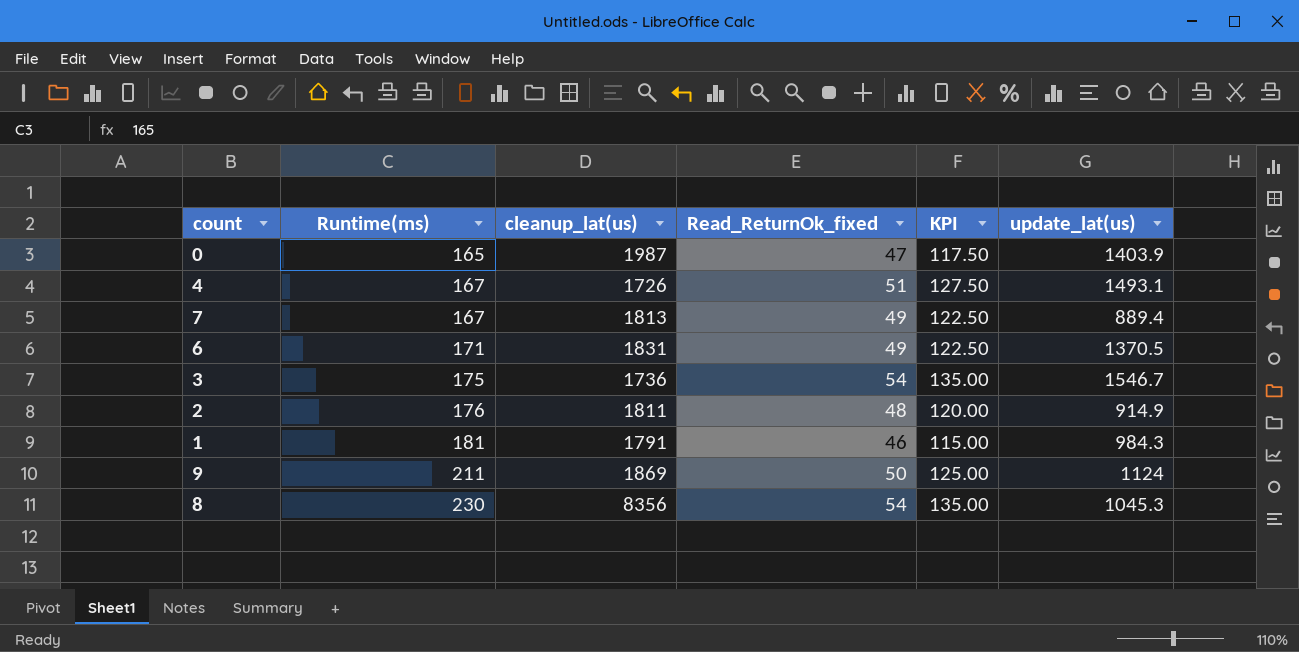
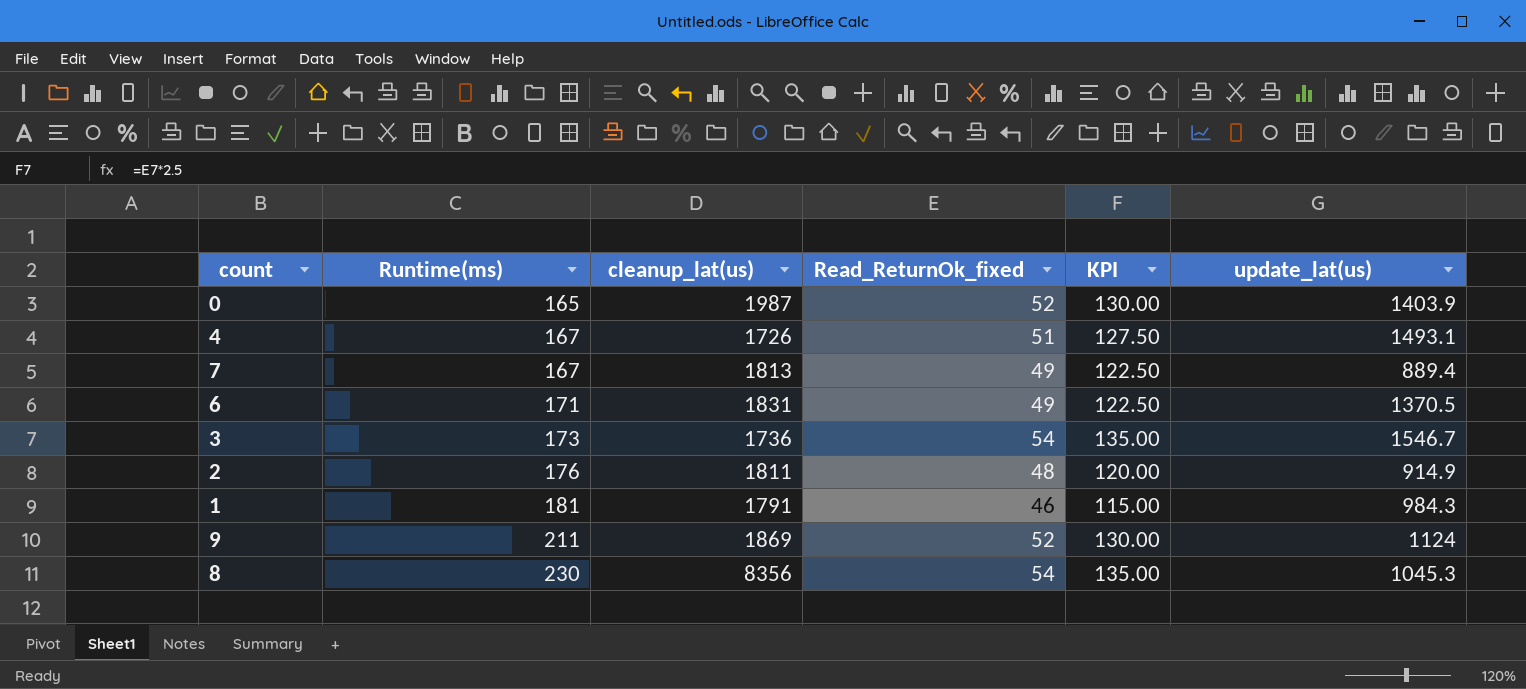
0 | Read_ReturnOk_fixed: 47 -> 52
0 | KPI: 117.50 -> 130.00
3 | Runtime(ms): 175 -> 173
9 | Read_ReturnOk_fixed: 50 -> 52
9 | KPI: 125.00 -> 130.00

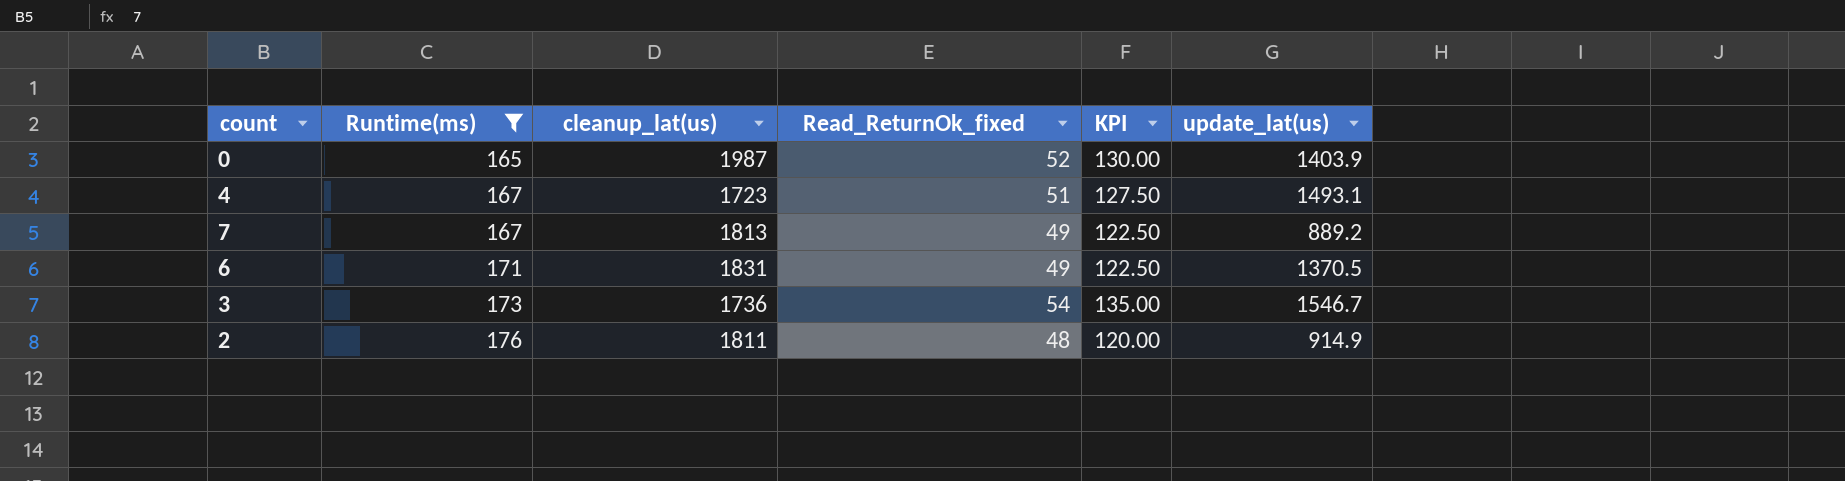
filter: none -> Runtime(ms) <= 176
4 | cleanup_lat(us): 1726 -> 1723
7 | update_lat(us): 889.4 -> 889.2

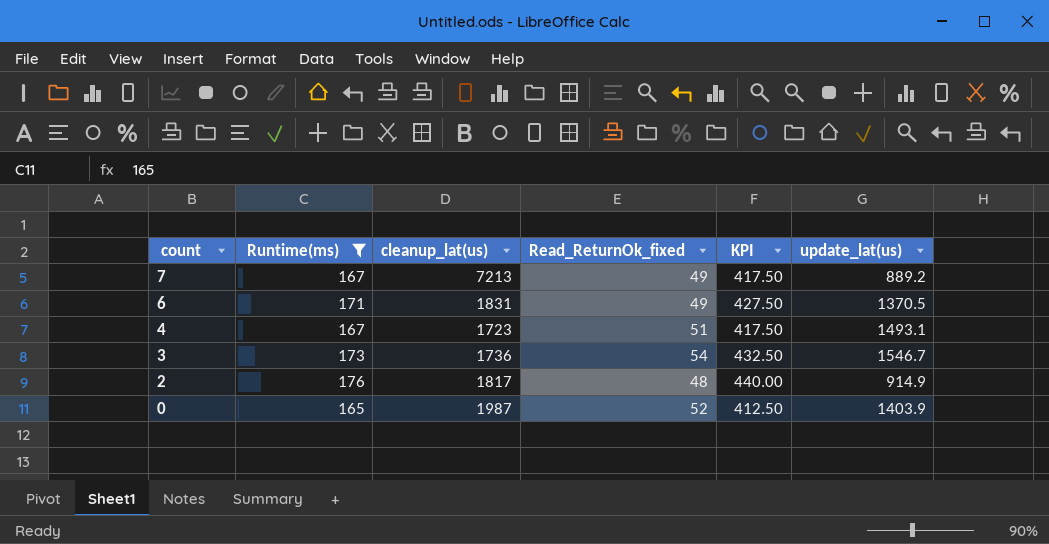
row order: Runtime(ms) ascending -> count descending
column KPI | formula: [Read_ReturnOk_fixed] * 2.5 -> [Runtime(ms)] * 2.5
7 | cleanup_lat(us): 1813 -> 7213
2 | cleanup_lat(us): 1811 -> 1817

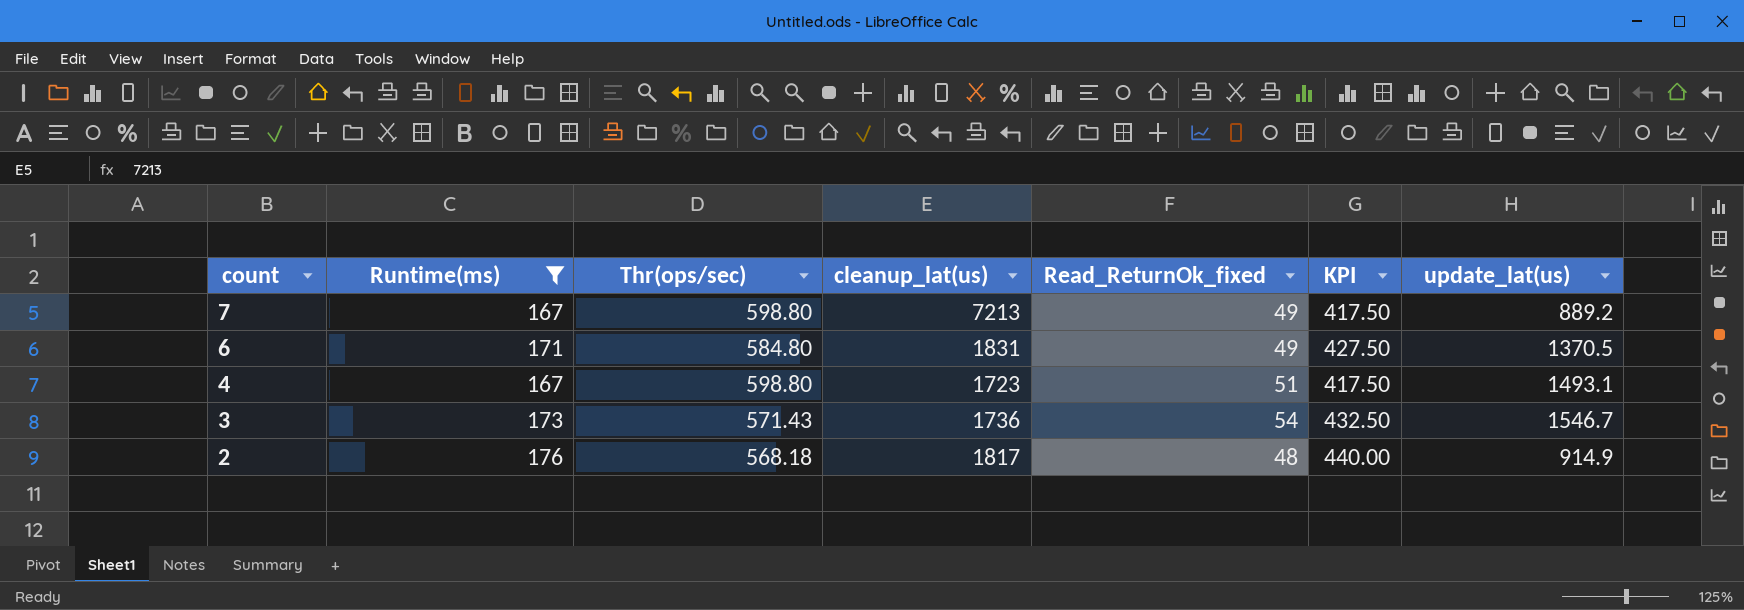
column Thr(ops/sec) | position: none -> 3
row 0: 165 | 1987 | 52 | 412.50 | 1403.9 -> none

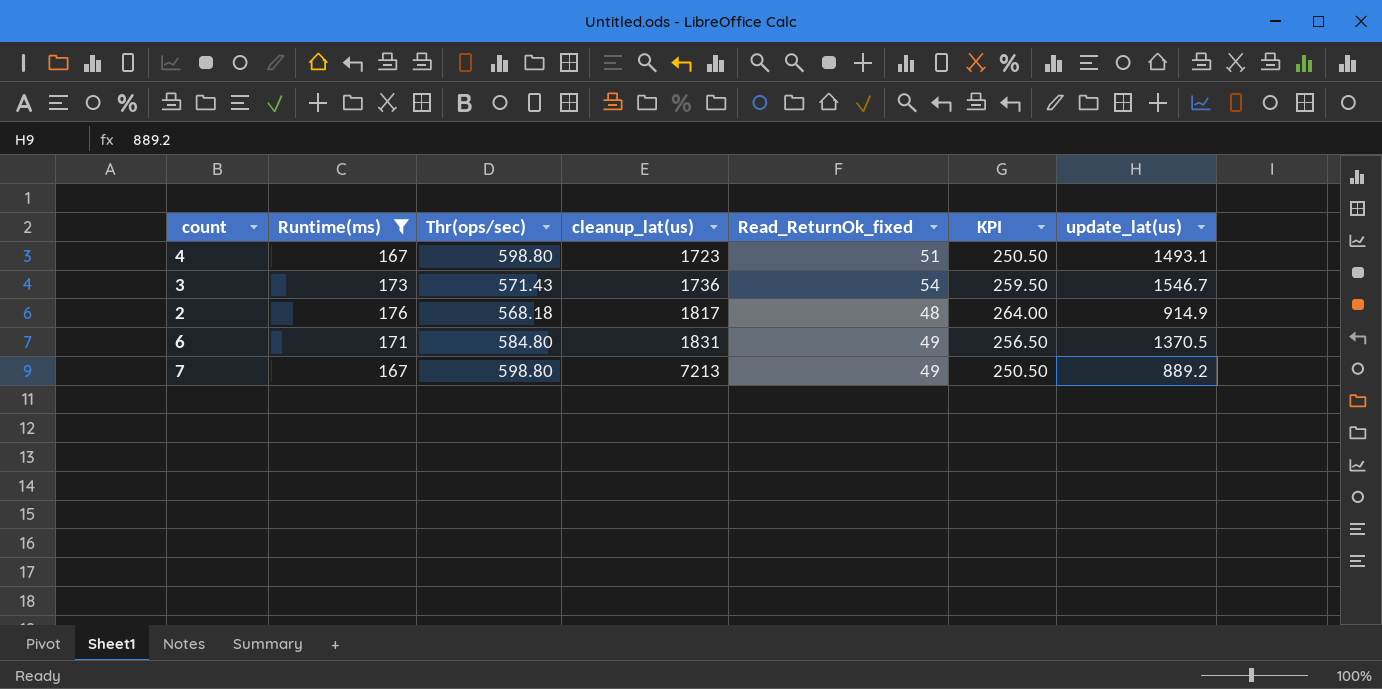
row order: count descending -> cleanup_lat(us) ascending
column KPI | formula: [Runtime(ms)] * 2.5 -> [Runtime(ms)] * 1.5

